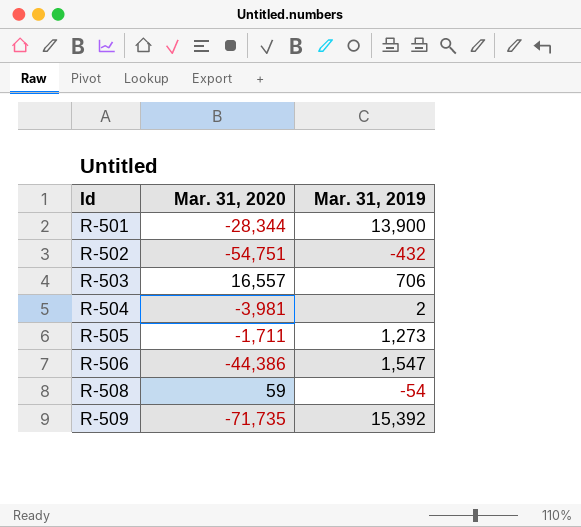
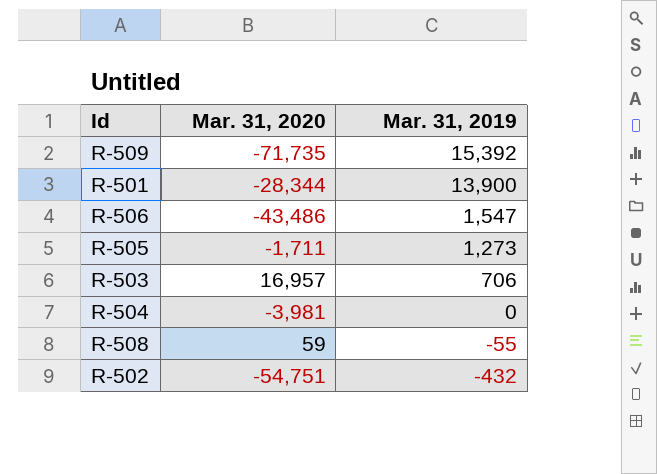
row order: Id ascending -> Mar. 31, 2019 descending
R-506 | Mar. 31, 2020: -44,386 -> -43,486
R-503 | Mar. 31, 2020: 16,557 -> 16,957
R-504 | Mar. 31, 2019: 2 -> 0
R-508 | Mar. 31, 2019: -54 -> -55

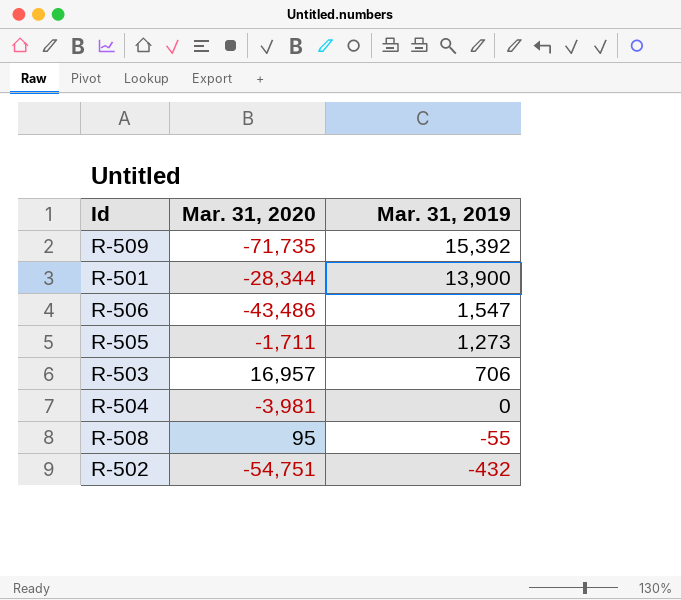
R-508 | Mar. 31, 2020: 59 -> 95

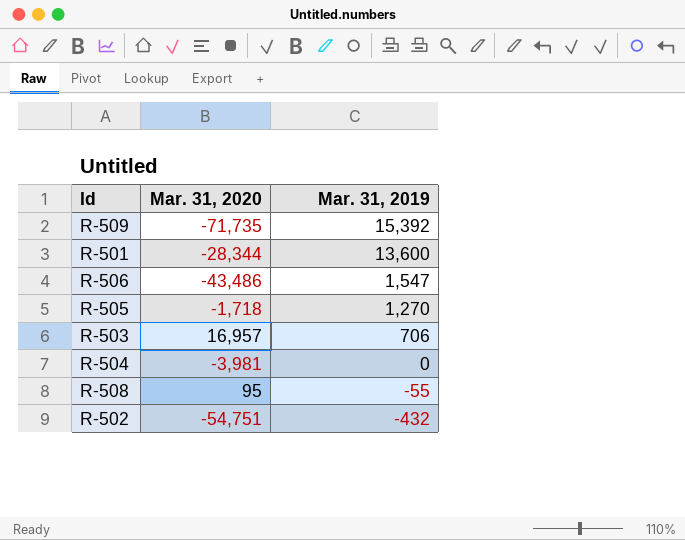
R-501 | Mar. 31, 2019: 13,900 -> 13,600
R-505 | Mar. 31, 2020: -1,711 -> -1,718
R-505 | Mar. 31, 2019: 1,273 -> 1,270

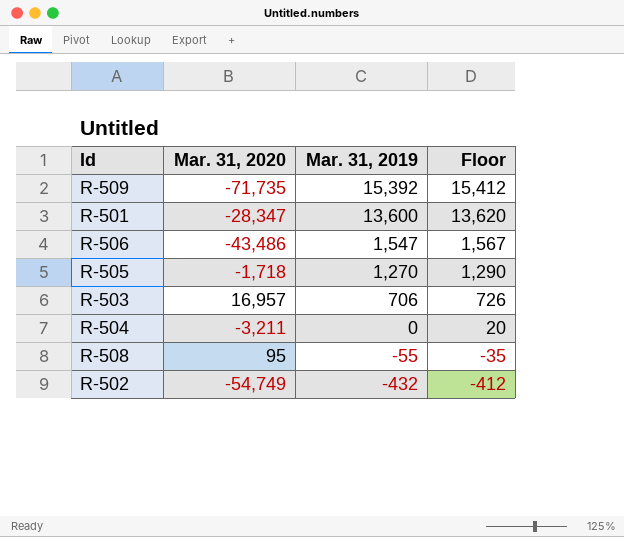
column Floor | formula: none -> [Mar. 31, 2019] + 20
R-501 | Mar. 31, 2020: -28,344 -> -28,347
R-504 | Mar. 31, 2020: -3,981 -> -3,211
R-502 | Mar. 31, 2020: -54,751 -> -54,749

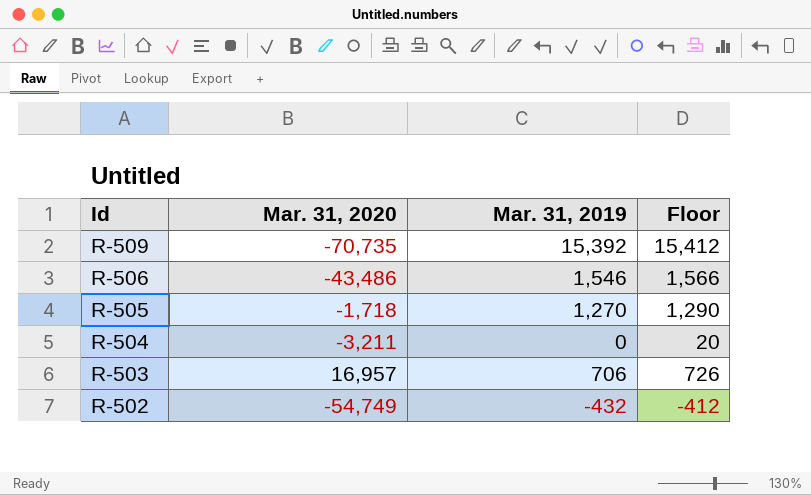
row order: Mar. 31, 2019 descending -> Id descending
row R-501: -28,347 | 13,600 | 13,620 -> none
row R-508: 95 | -55 | -35 -> none
R-509 | Mar. 31, 2020: -71,735 -> -70,735
R-506 | Mar. 31, 2019: 1,547 -> 1,546
R-506 | Floor: 1,567 -> 1,566

